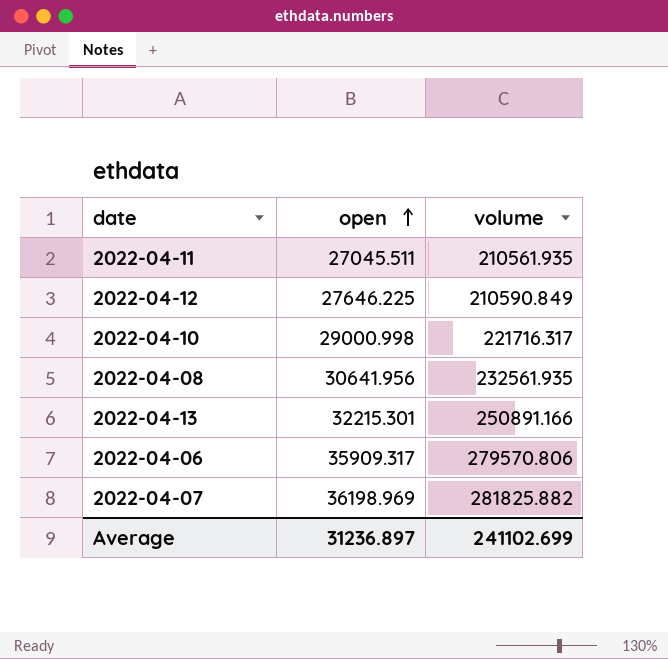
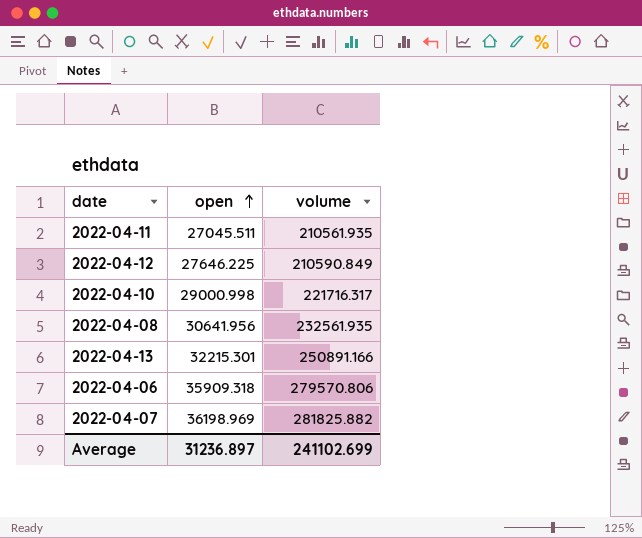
2022-04-06 | open: 35909.317 -> 35909.318

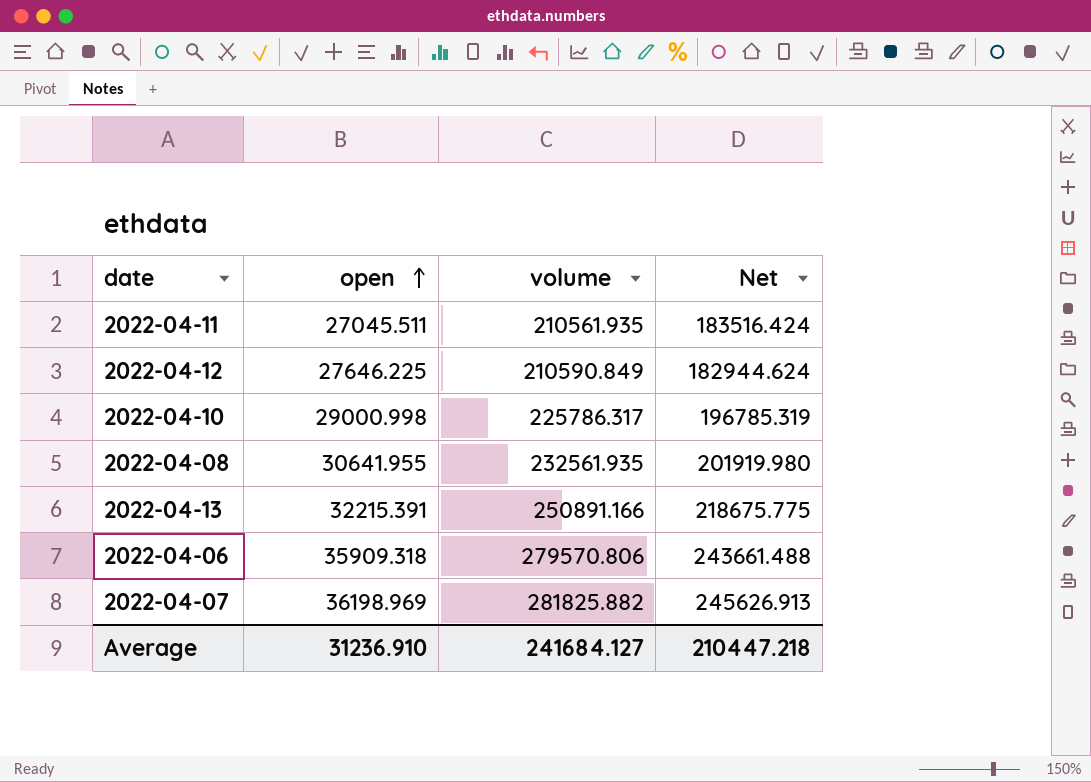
column Net | formula: none -> [volume] - [open]
2022-04-10 | volume: 221716.317 -> 225786.317
2022-04-08 | open: 30641.956 -> 30641.955
2022-04-13 | open: 32215.301 -> 32215.391
Average | open: 31236.897 -> 31236.910
Average | volume: 241102.699 -> 241684.127

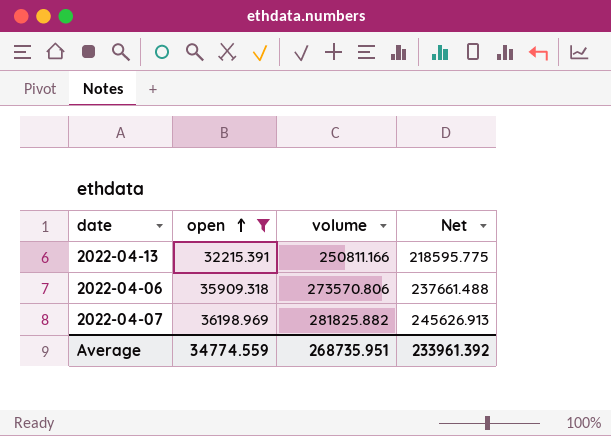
filter: none -> open >= 32215.391
2022-04-13 | volume: 250891.166 -> 250811.166
2022-04-13 | Net: 218675.775 -> 218595.775
2022-04-06 | volume: 279570.806 -> 273570.806
2022-04-06 | Net: 243661.488 -> 237661.488
Average | open: 31236.910 -> 34774.559
Average | volume: 241684.127 -> 268735.951
Average | Net: 210447.218 -> 233961.392

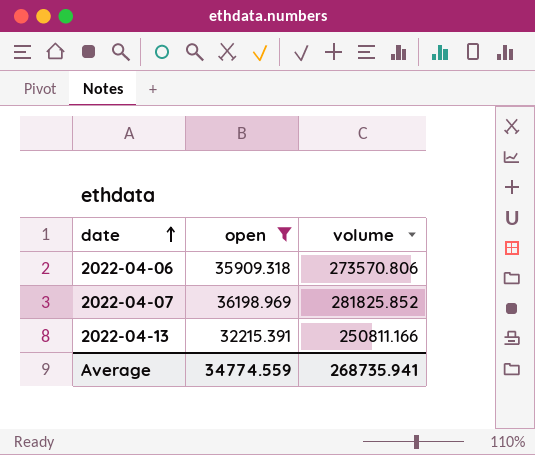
row order: open ascending -> date ascending
column Net | formula: [volume] - [open] -> none
2022-04-07 | volume: 281825.882 -> 281825.852
Average | volume: 268735.951 -> 268735.941

